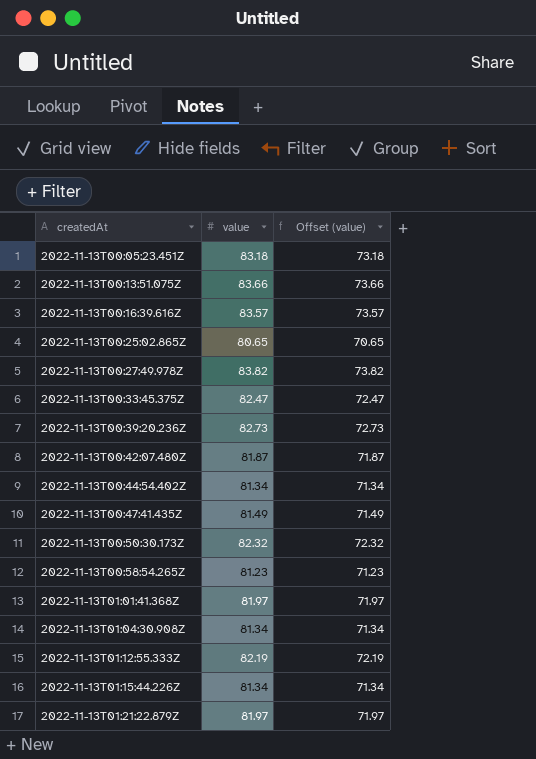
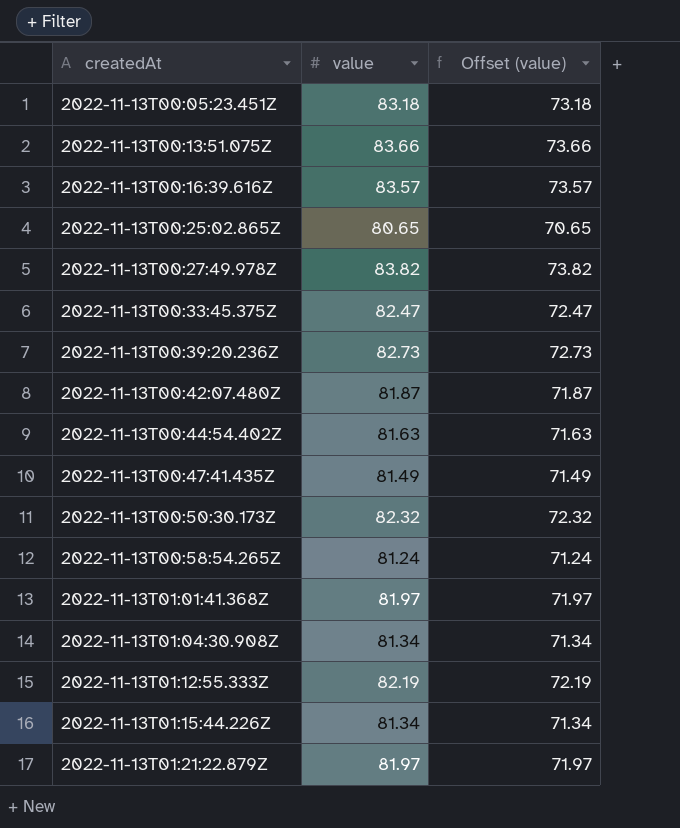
2022-11-13T00:44:54.402Z | value: 81.34 -> 81.63
2022-11-13T00:44:54.402Z | Offset (value): 71.34 -> 71.63
2022-11-13T00:58:54.265Z | value: 81.23 -> 81.24
2022-11-13T00:58:54.265Z | Offset (value): 71.23 -> 71.24

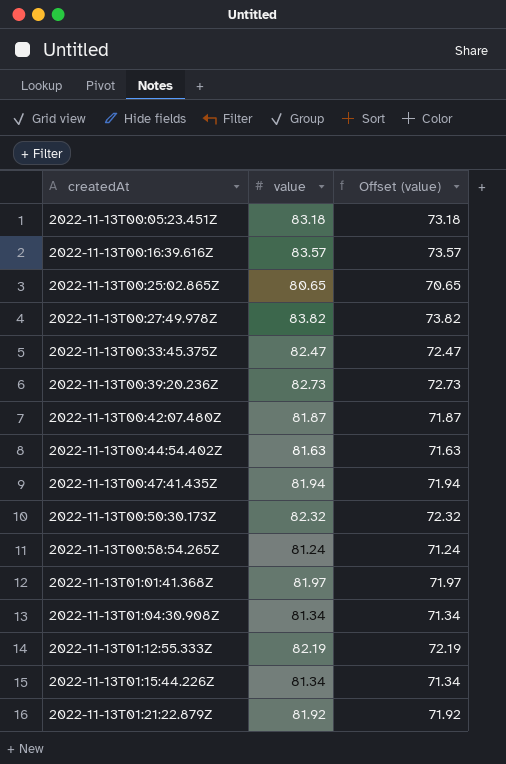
row 2022-11-13T00:13:51.075Z: 83.66 | 73.66 -> none
2022-11-13T00:47:41.435Z | value: 81.49 -> 81.94
2022-11-13T00:47:41.435Z | Offset (value): 71.49 -> 71.94
2022-11-13T01:21:22.879Z | value: 81.97 -> 81.92
2022-11-13T01:21:22.879Z | Offset (value): 71.97 -> 71.92

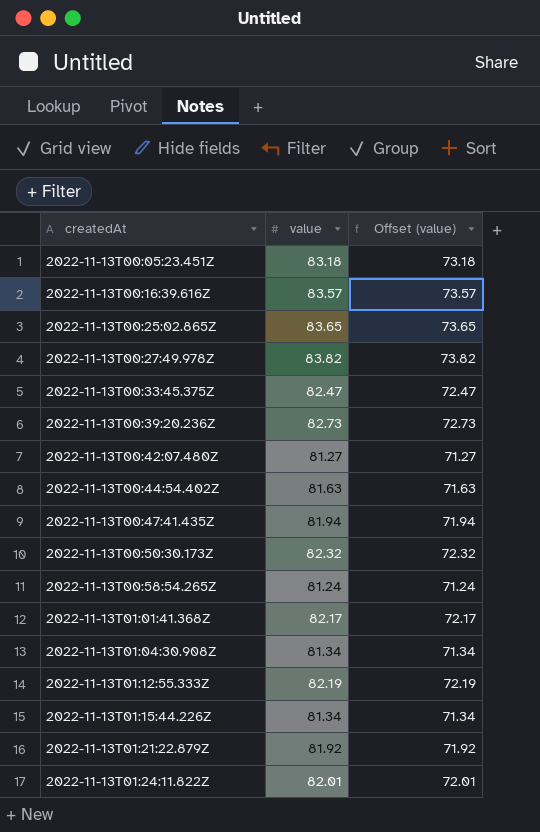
2022-11-13T00:25:02.865Z | value: 80.65 -> 83.65
2022-11-13T00:25:02.865Z | Offset (value): 70.65 -> 73.65
2022-11-13T00:42:07.480Z | value: 81.87 -> 81.27
2022-11-13T00:42:07.480Z | Offset (value): 71.87 -> 71.27
2022-11-13T01:01:41.368Z | value: 81.97 -> 82.17
2022-11-13T01:01:41.368Z | Offset (value): 71.97 -> 72.17
row 2022-11-13T01:24:11.822Z: none -> 82.01 | 72.01

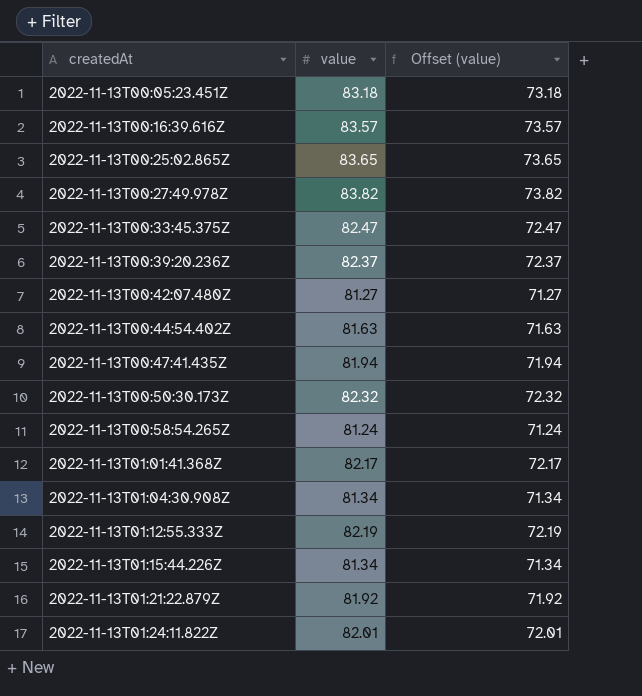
2022-11-13T00:39:20.236Z | value: 82.73 -> 82.37
2022-11-13T00:39:20.236Z | Offset (value): 72.73 -> 72.37

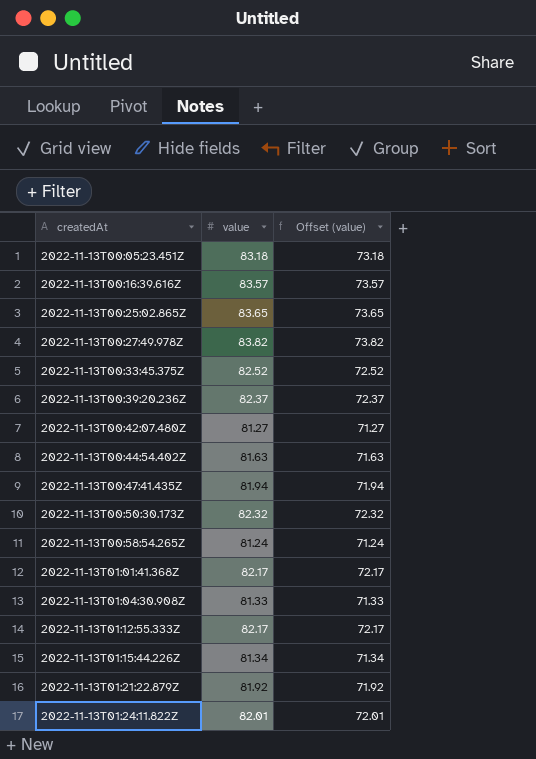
2022-11-13T00:33:45.375Z | value: 82.47 -> 82.52
2022-11-13T00:33:45.375Z | Offset (value): 72.47 -> 72.52
2022-11-13T01:04:30.908Z | value: 81.34 -> 81.33
2022-11-13T01:04:30.908Z | Offset (value): 71.34 -> 71.33
2022-11-13T01:12:55.333Z | value: 82.19 -> 82.17
2022-11-13T01:12:55.333Z | Offset (value): 72.19 -> 72.17

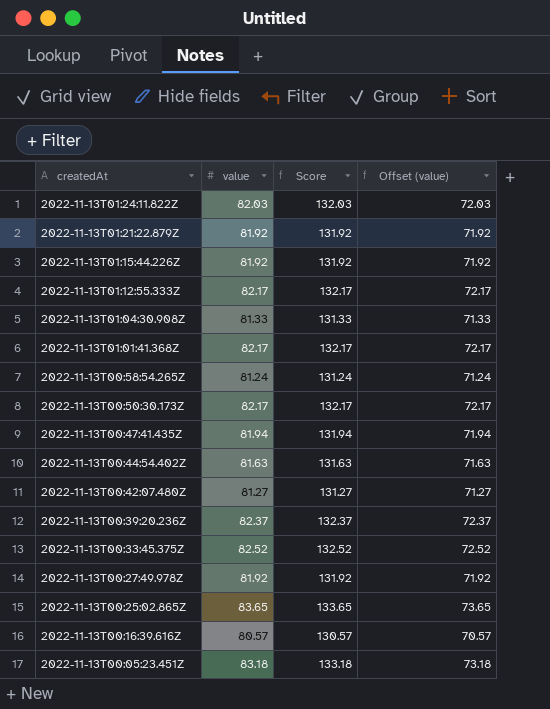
row order: createdAt ascending -> createdAt descending
column Score | formula: none -> [value] + 50
2022-11-13T01:24:11.822Z | value: 82.01 -> 82.03
2022-11-13T01:24:11.822Z | Offset (value): 72.01 -> 72.03
2022-11-13T01:15:44.226Z | value: 81.34 -> 81.92
2022-11-13T01:15:44.226Z | Offset (value): 71.34 -> 71.92
2022-11-13T00:50:30.173Z | value: 82.32 -> 82.17
2022-11-13T00:50:30.173Z | Offset (value): 72.32 -> 72.17
2022-11-13T00:27:49.978Z | value: 83.82 -> 81.92
2022-11-13T00:27:49.978Z | Offset (value): 73.82 -> 71.92
2022-11-13T00:16:39.616Z | value: 83.57 -> 80.57
2022-11-13T00:16:39.616Z | Offset (value): 73.57 -> 70.57

